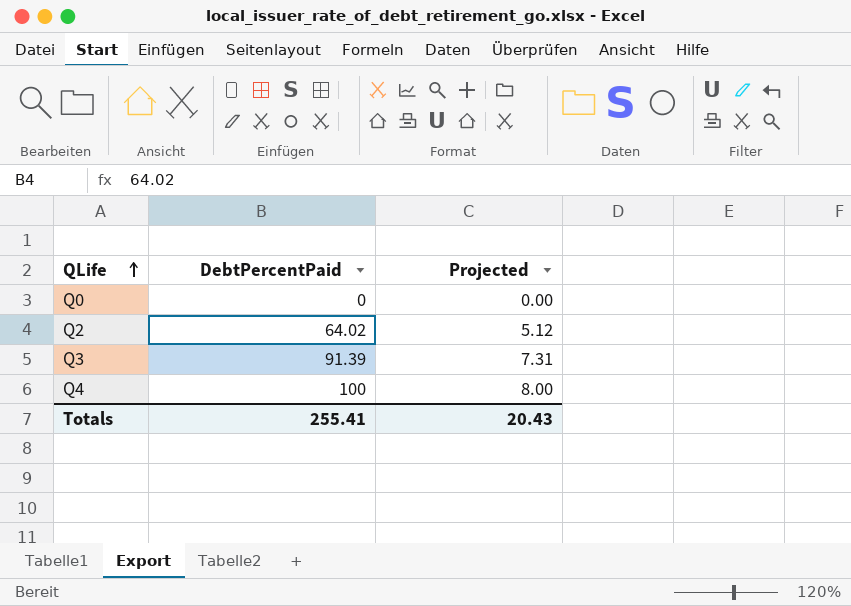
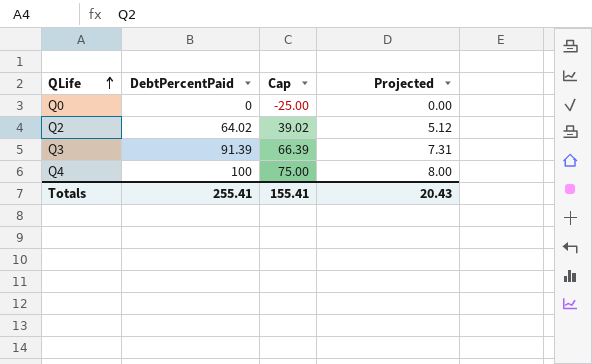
column Cap | formula: none -> [DebtPercentPaid] - 25

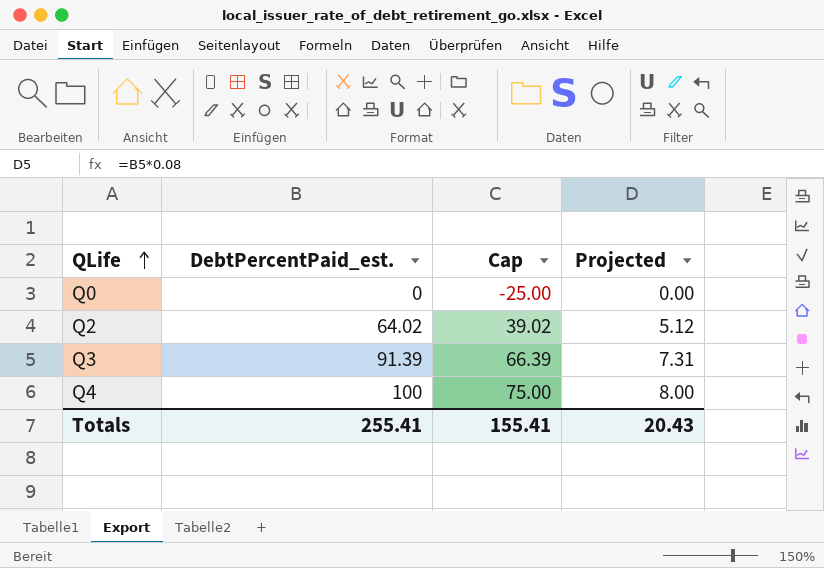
column name: DebtPercentPaid -> DebtPercentPaid_est.

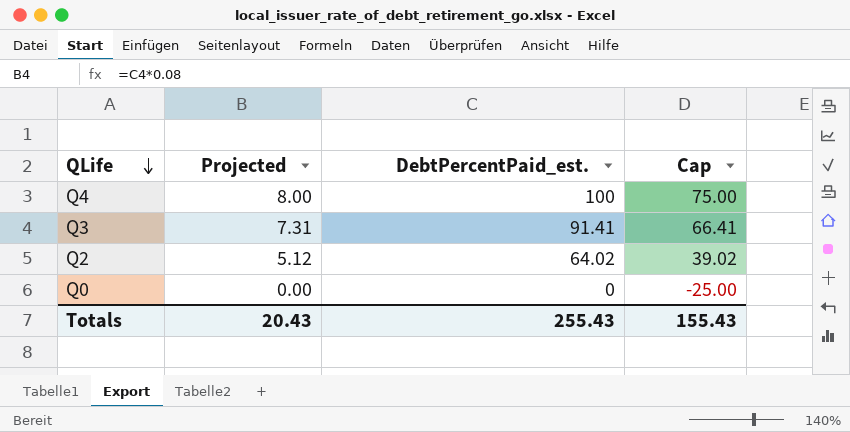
row order: QLife ascending -> QLife descending
column Projected | position: 4 -> 2
Q3 | DebtPercentPaid_est.: 91.39 -> 91.41
Q3 | Cap: 66.39 -> 66.41
Totals | DebtPercentPaid_est.: 255.41 -> 255.43
Totals | Cap: 155.41 -> 155.43

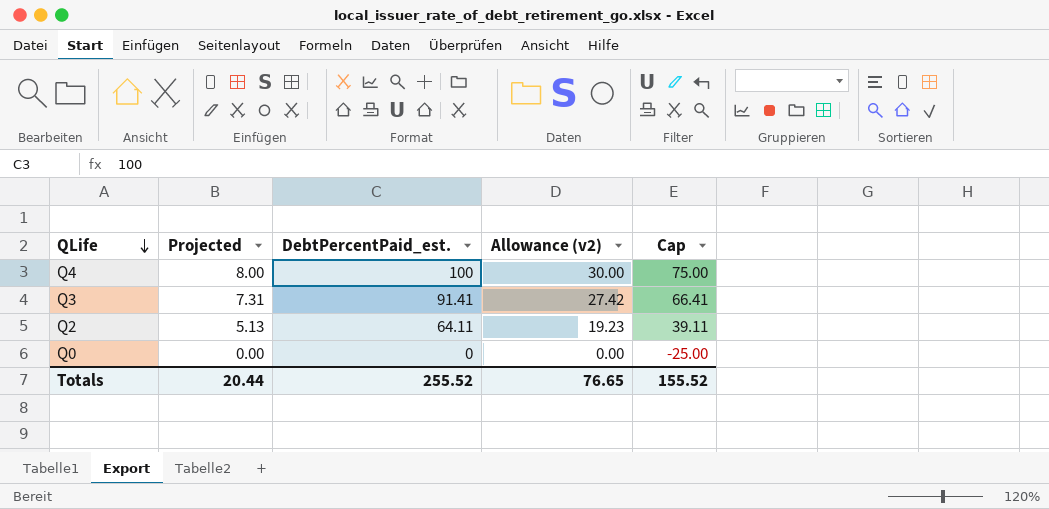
column Allowance (v2) | formula: none -> [DebtPercentPaid_est.] * 0.3
Q2 | Projected: 5.12 -> 5.13
Q2 | DebtPercentPaid_est.: 64.02 -> 64.11
Q2 | Cap: 39.02 -> 39.11
Totals | Projected: 20.43 -> 20.44
Totals | DebtPercentPaid_est.: 255.43 -> 255.52
Totals | Cap: 155.43 -> 155.52

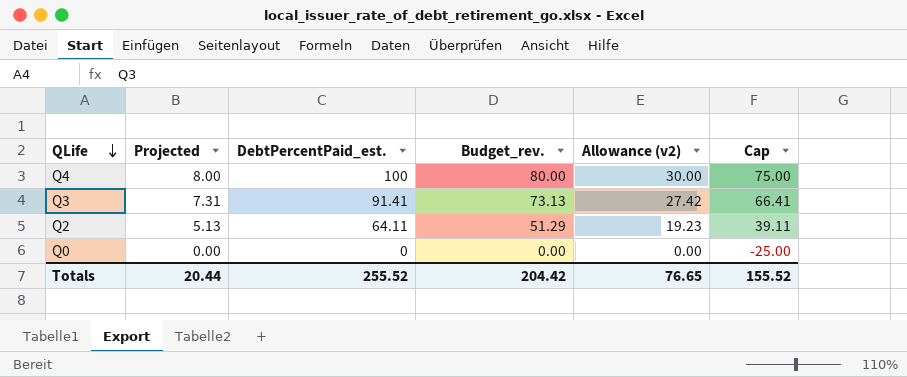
column Budget_rev. | formula: none -> [DebtPercentPaid_est.] * 0.8

